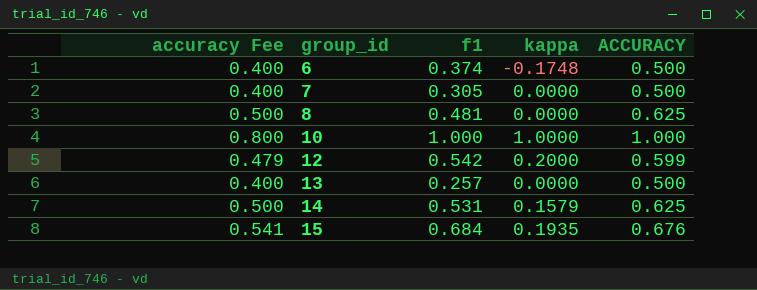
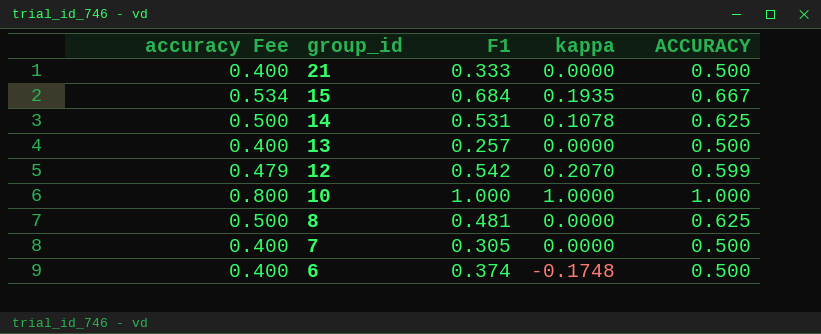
row order: group_id ascending -> group_id descending
column name: f1 -> F1
row 21: none -> 0.400 | 0.333 | 0.0000 | 0.500
15 | accuracy Fee: 0.541 -> 0.534
15 | ACCURACY: 0.676 -> 0.667
14 | kappa: 0.1579 -> 0.1078
12 | kappa: 0.2000 -> 0.2070

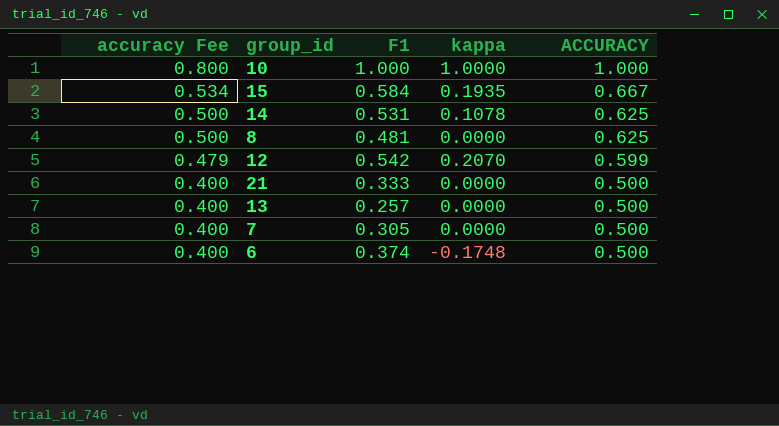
row order: group_id descending -> accuracy Fee descending
15 | F1: 0.684 -> 0.584

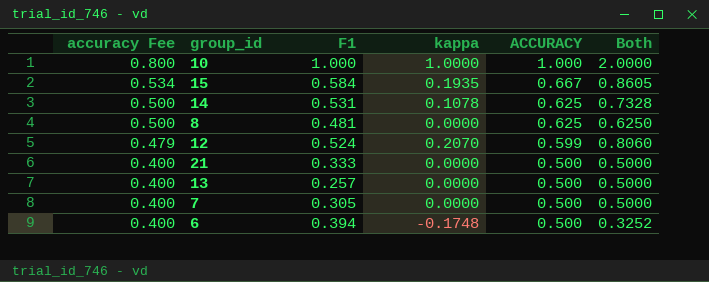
column Both | formula: none -> [kappa] + [ACCURACY]
12 | F1: 0.542 -> 0.524
6 | F1: 0.374 -> 0.394

